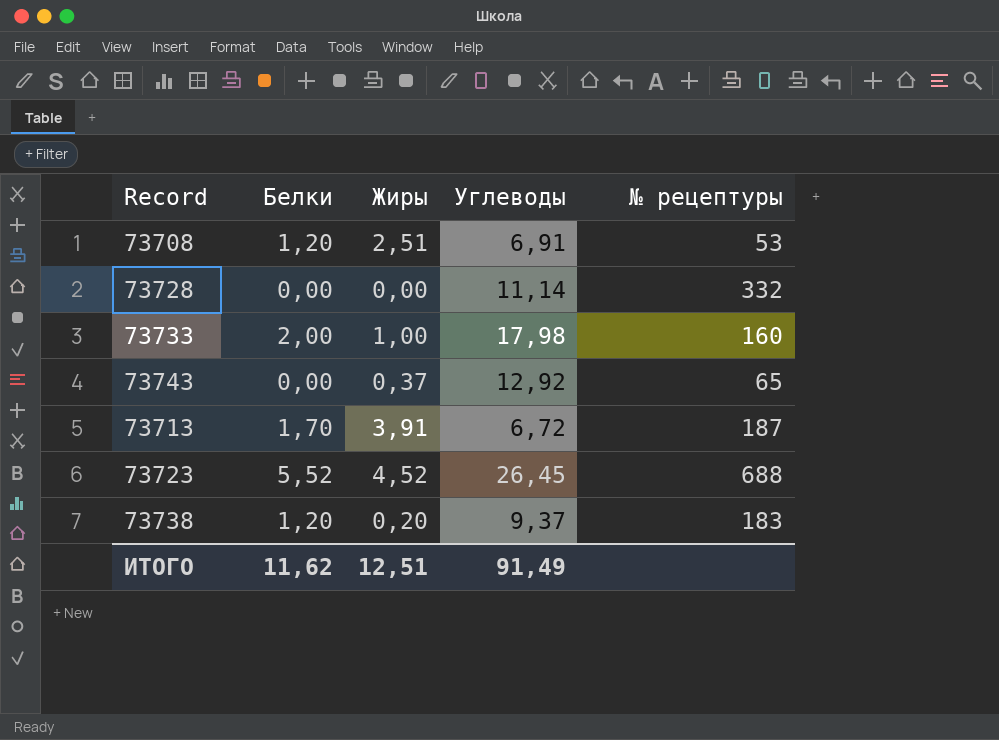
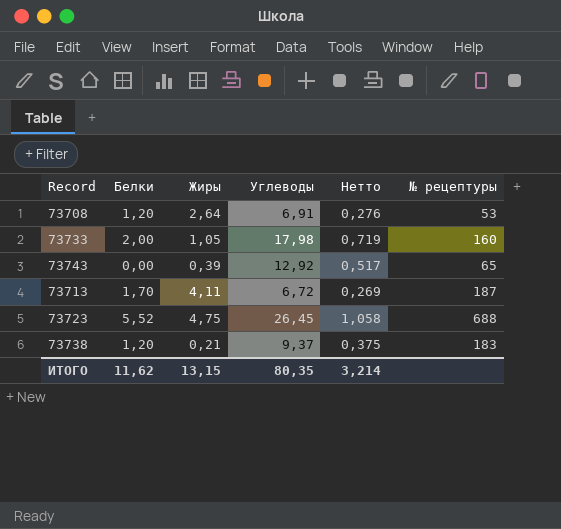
column Нетто | formula: none -> [Углеводы] * 0,04
row 73728: 0,00 | 0,00 | 11,14 | 332 -> none
73708 | Жиры: 2,51 -> 2,64
73733 | Жиры: 1,00 -> 1,05
73743 | Жиры: 0,37 -> 0,39
73713 | Жиры: 3,91 -> 4,11
73723 | Жиры: 4,52 -> 4,75
73738 | Жиры: 0,20 -> 0,21
ИТОГО | Жиры: 12,51 -> 13,15
ИТОГО | Углеводы: 91,49 -> 80,35

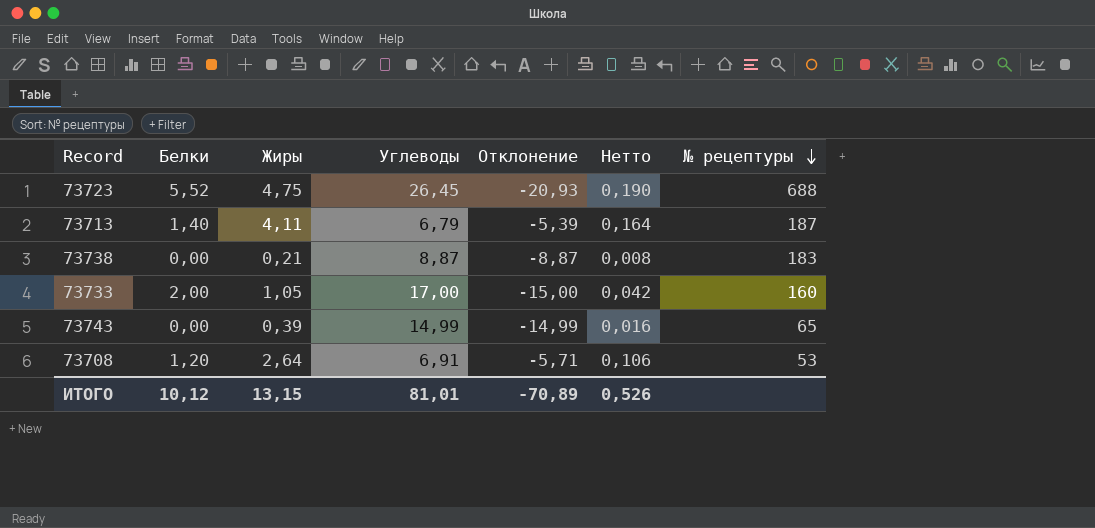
row order: none -> № рецептуры descending
column Отклонение | formula: none -> [Белки] - [Углеводы]
column Нетто | formula: [Углеводы] * 0,04 -> [Жиры] * 0,04
73713 | Белки: 1,70 -> 1,40
73713 | Углеводы: 6,72 -> 6,79
73738 | Белки: 1,20 -> 0,00
73738 | Углеводы: 9,37 -> 8,87
73733 | Углеводы: 17,98 -> 17,00
73743 | Углеводы: 12,92 -> 14,99
ИТОГО | Белки: 11,62 -> 10,12
ИТОГО | Углеводы: 80,35 -> 81,01
ИТОГО | Нетто: 3,214 -> 0,526

